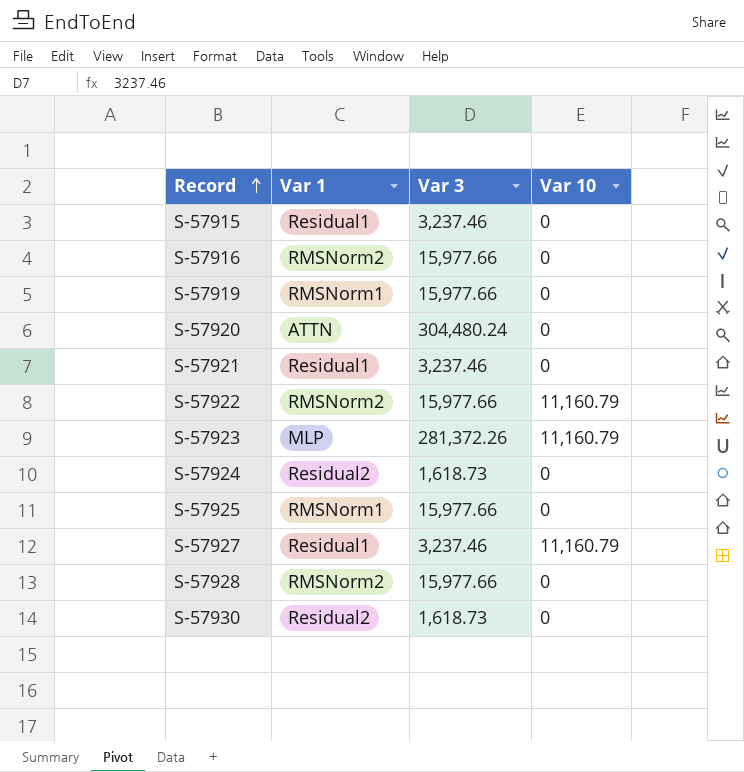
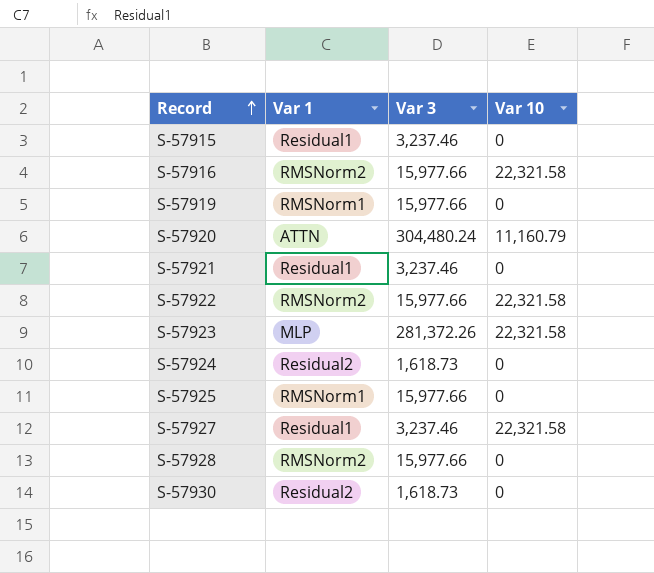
S-57916 | Var 10: 0 -> 22,321.58
S-57920 | Var 10: 0 -> 11,160.79
S-57922 | Var 10: 11,160.79 -> 22,321.58
S-57923 | Var 10: 11,160.79 -> 22,321.58
S-57927 | Var 10: 11,160.79 -> 22,321.58

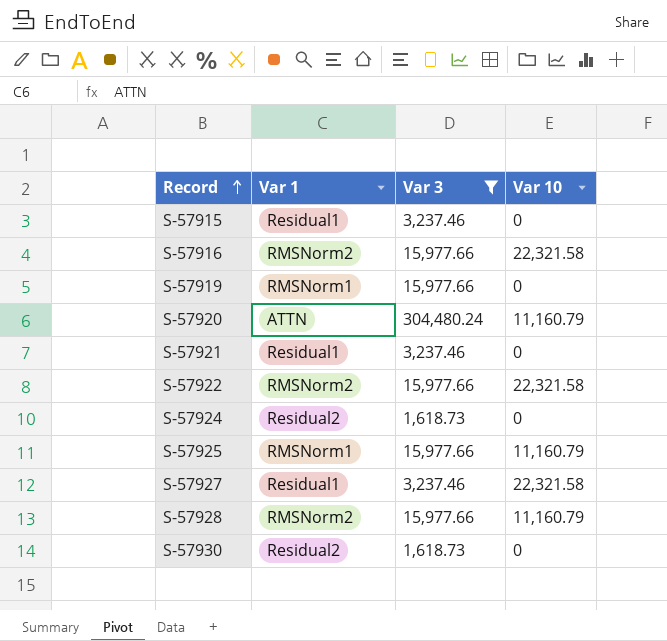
filter: none -> Var 3 != 281,372.26
S-57925 | Var 10: 0 -> 11,160.79
S-57928 | Var 10: 0 -> 11,160.79

